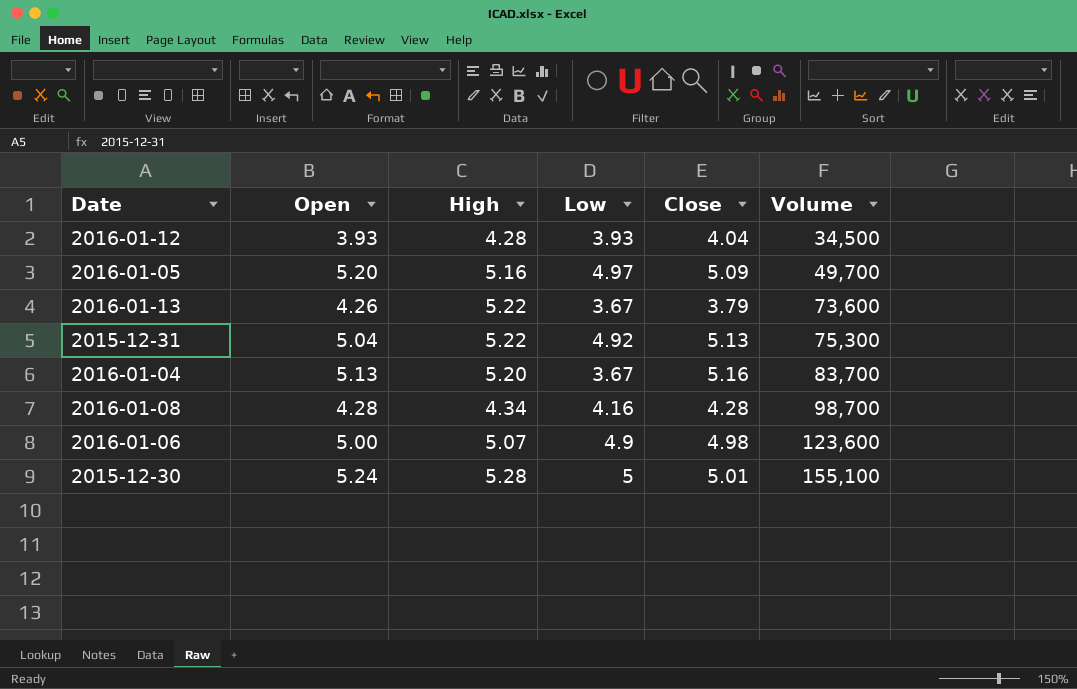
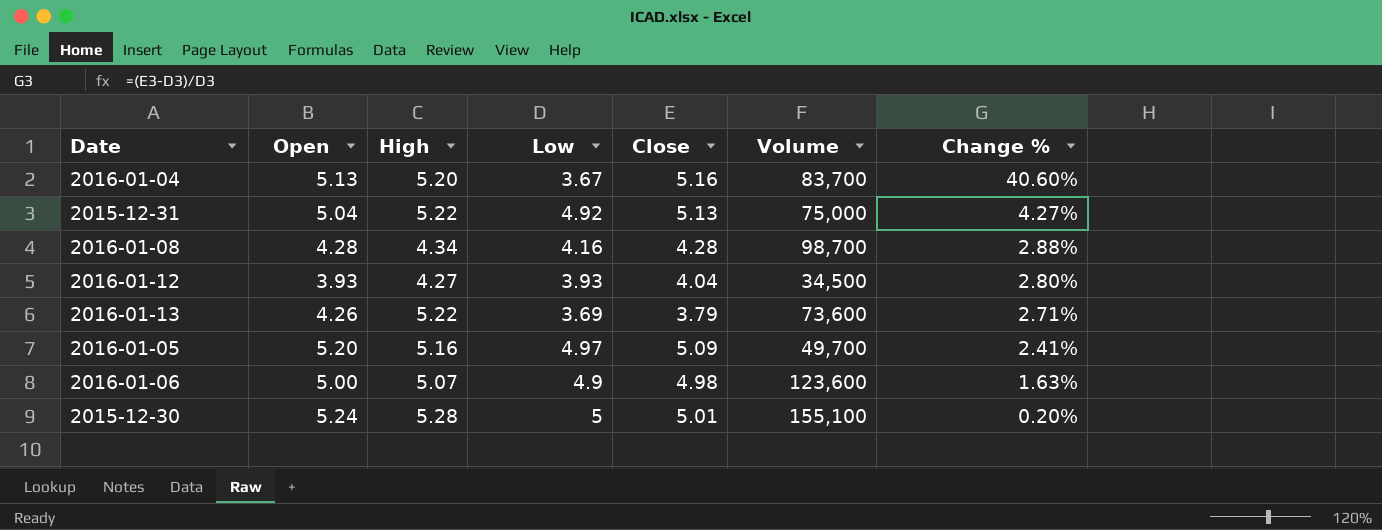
row order: Volume ascending -> Change % descending
column Change % | formula: none -> ([Close] - [Low]) / [Low]
2015-12-31 | Volume: 75,300 -> 75,000
2016-01-12 | High: 4.28 -> 4.27
2016-01-13 | Low: 3.67 -> 3.69

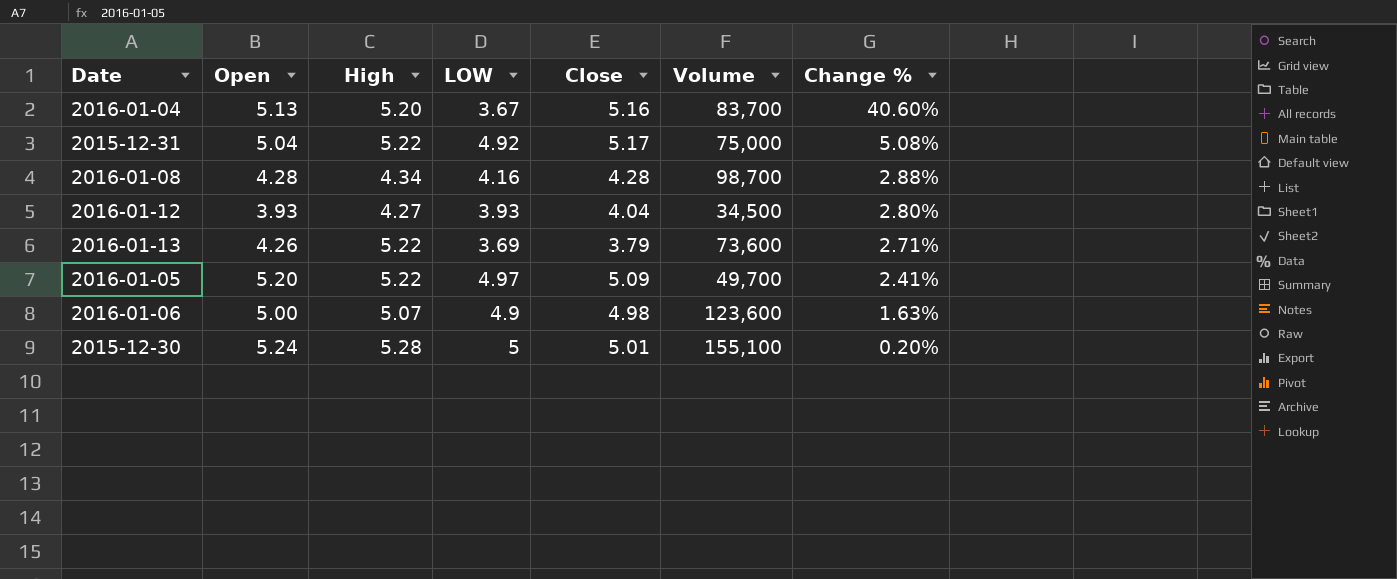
column name: Low -> LOW
2015-12-31 | Close: 5.13 -> 5.17
2015-12-31 | Change %: 4.27% -> 5.08%
2016-01-05 | High: 5.16 -> 5.22

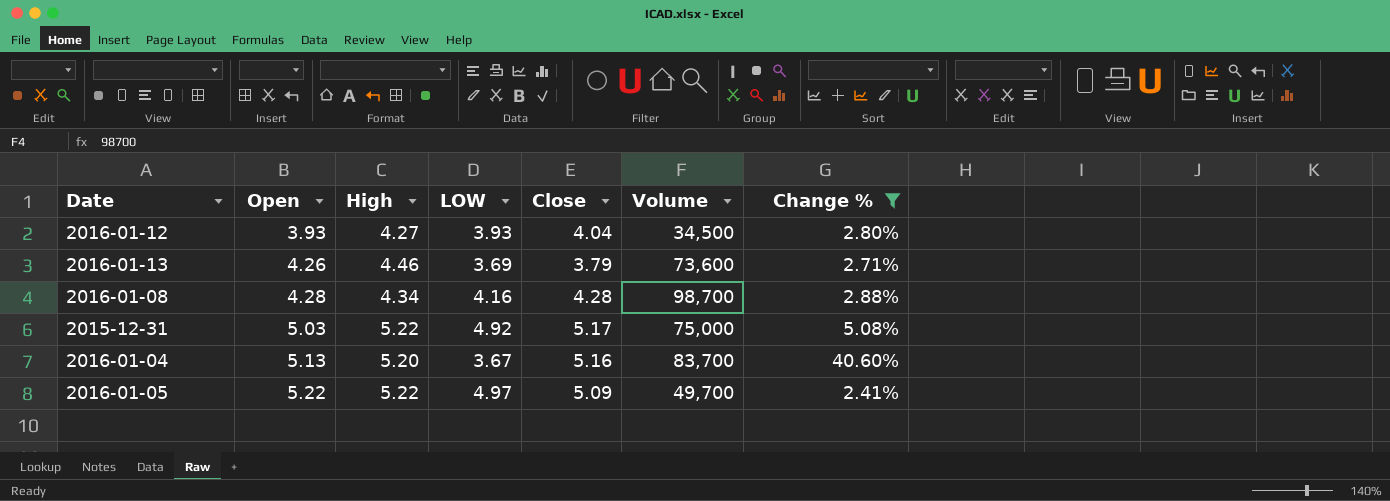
filter: none -> Change % >= 2.41%
row order: Change % descending -> Open ascending
2016-01-13 | High: 5.22 -> 4.46
2015-12-31 | Open: 5.04 -> 5.03
2016-01-05 | Open: 5.20 -> 5.22

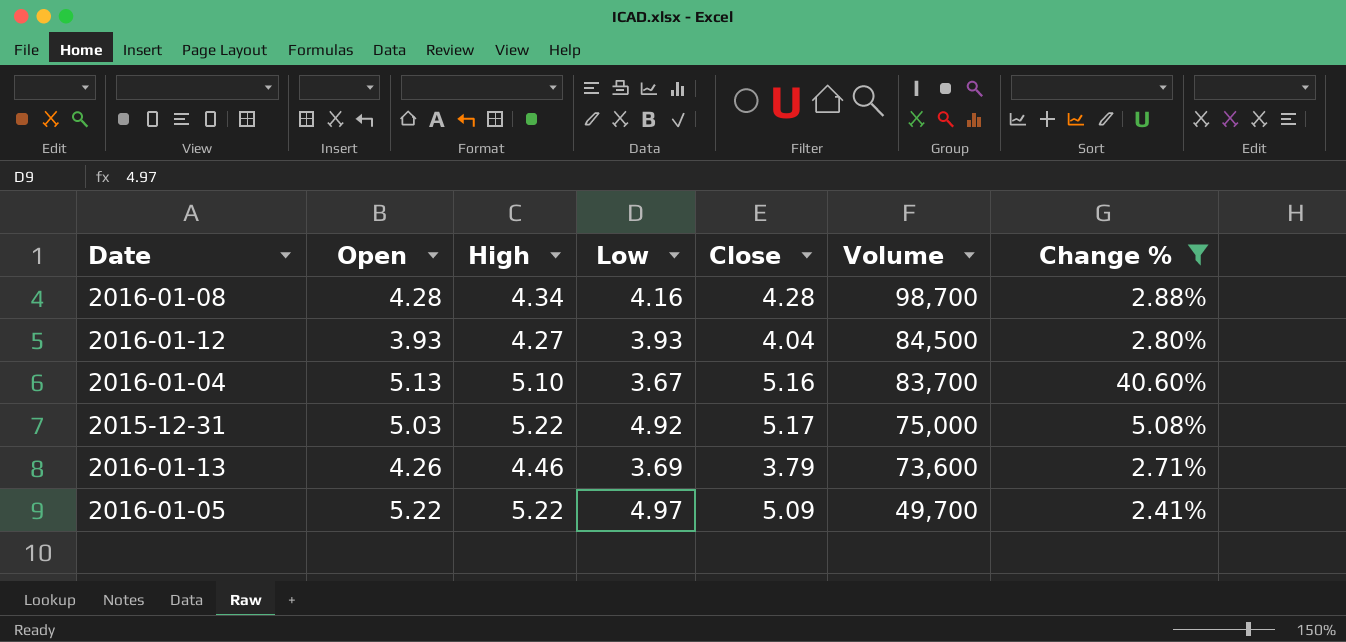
row order: Open ascending -> Volume descending
column name: LOW -> Low
2016-01-12 | Volume: 34,500 -> 84,500
2016-01-04 | High: 5.20 -> 5.10

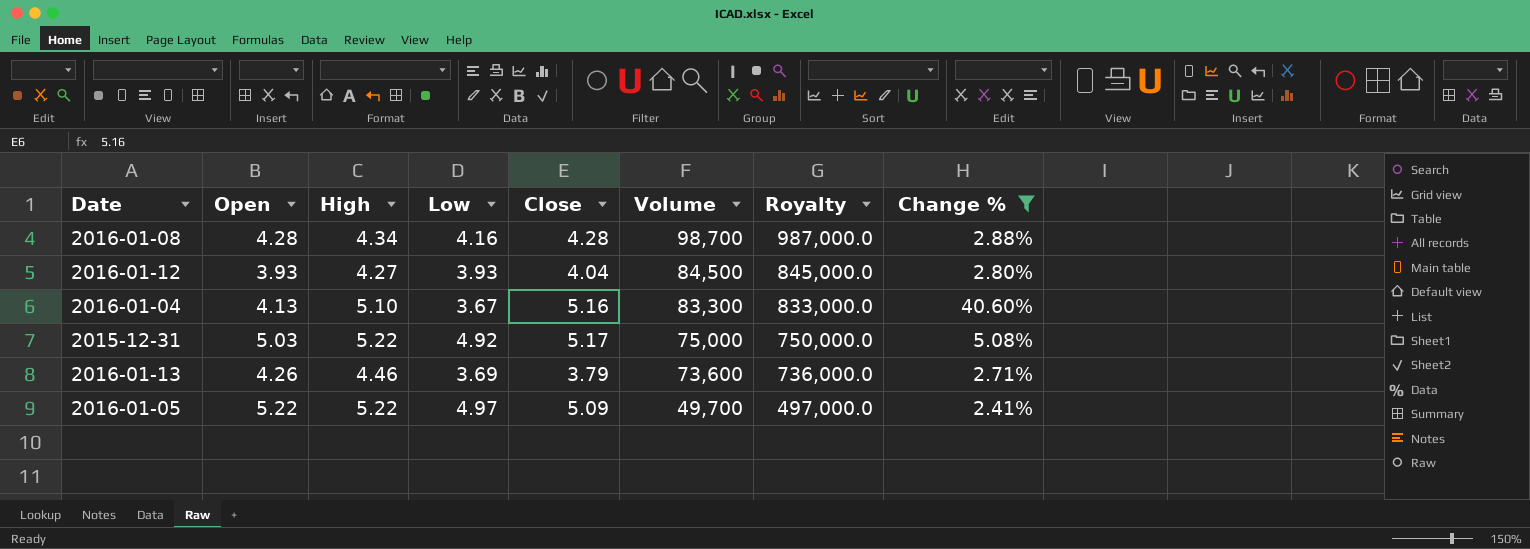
column Royalty | formula: none -> [Volume] * 10
2016-01-04 | Open: 5.13 -> 4.13
2016-01-04 | Volume: 83,700 -> 83,300

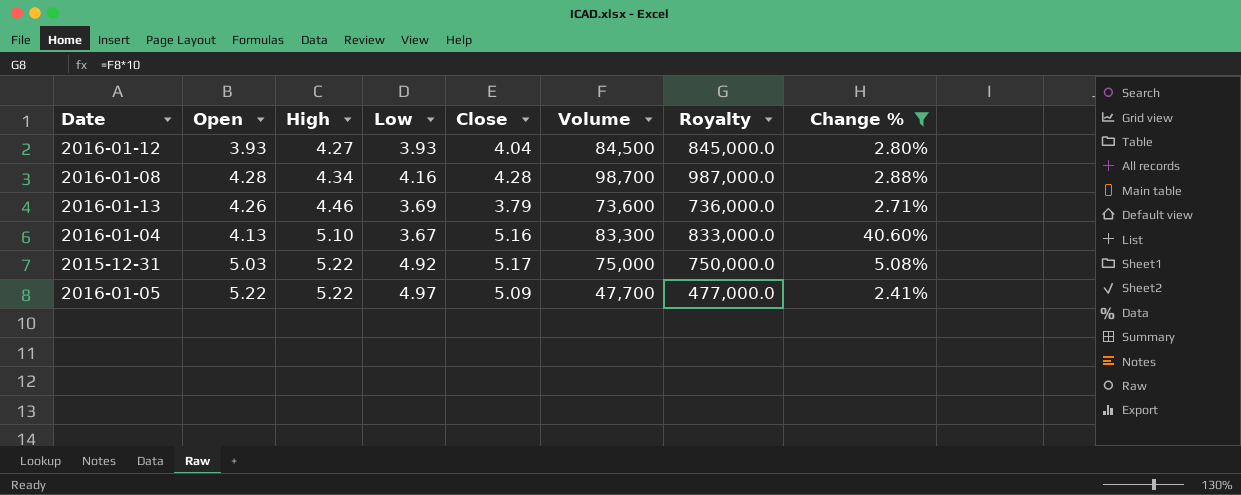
row order: Volume descending -> High ascending
2016-01-05 | Volume: 49,700 -> 47,700
2016-01-05 | Royalty: 497,000.0 -> 477,000.0

